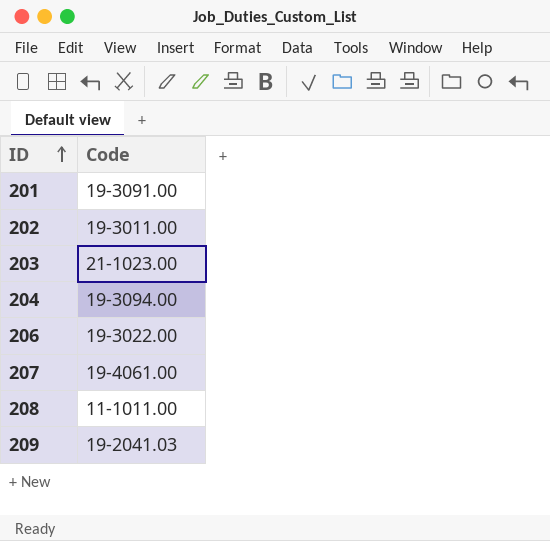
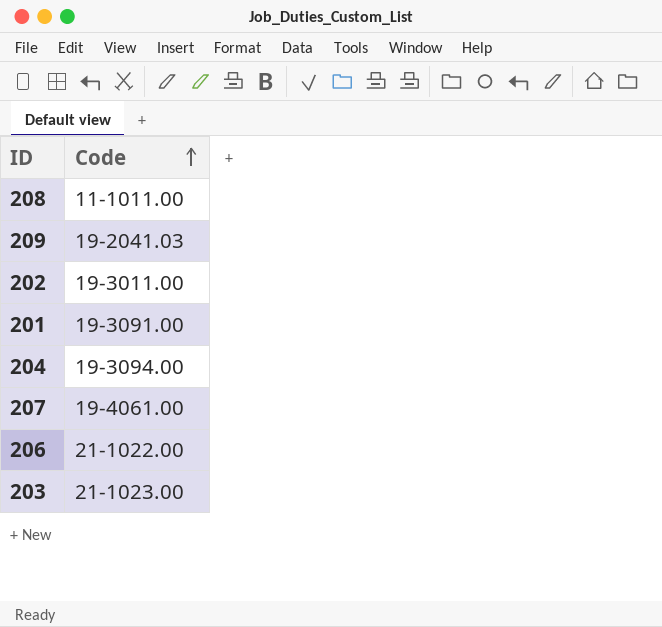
row order: ID ascending -> Code ascending
206 | Code: 19-3022.00 -> 21-1022.00

